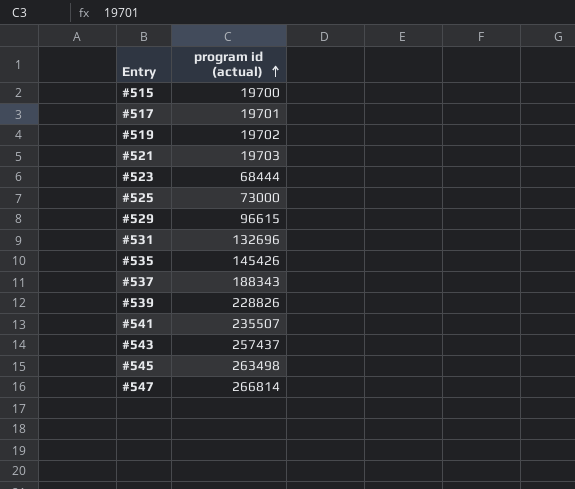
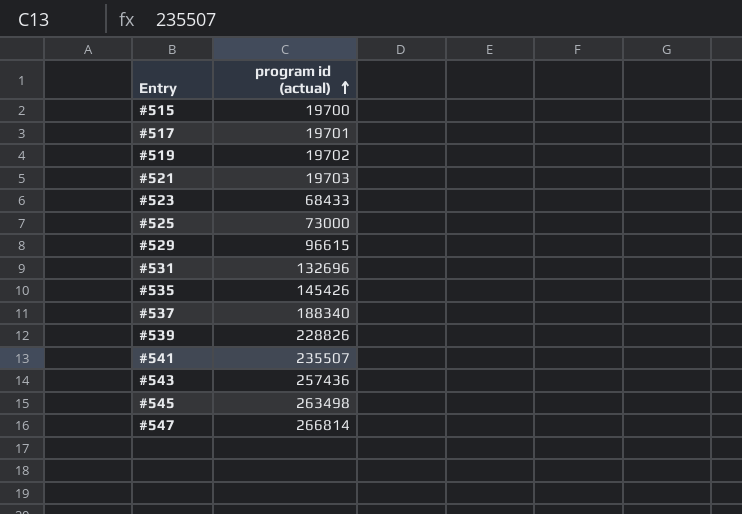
#523 | program id (actual): 68444 -> 68433
#537 | program id (actual): 188343 -> 188340
#543 | program id (actual): 257437 -> 257436

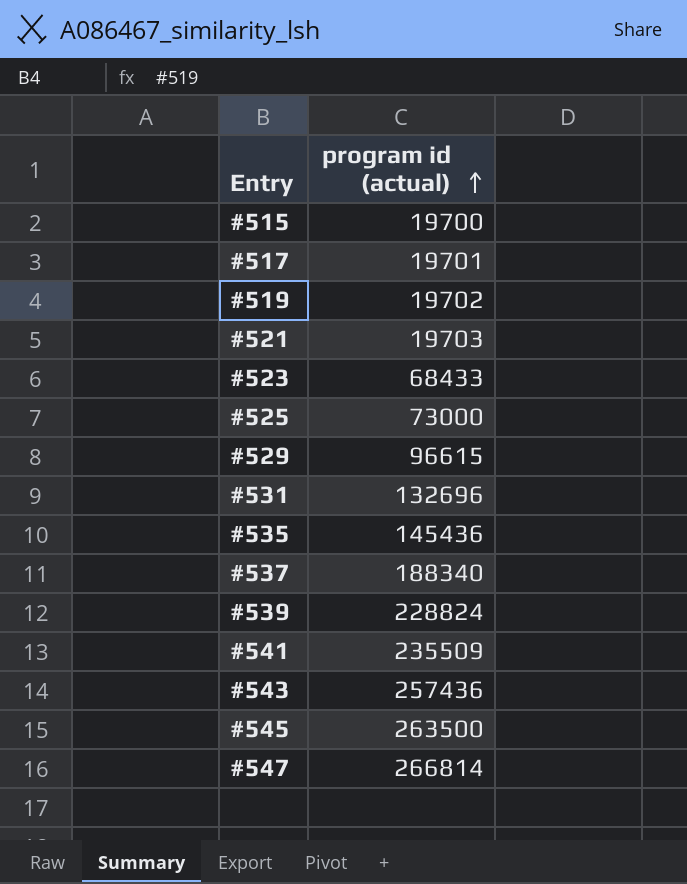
#535 | program id (actual): 145426 -> 145436
#539 | program id (actual): 228826 -> 228824
#541 | program id (actual): 235507 -> 235509
#545 | program id (actual): 263498 -> 263500

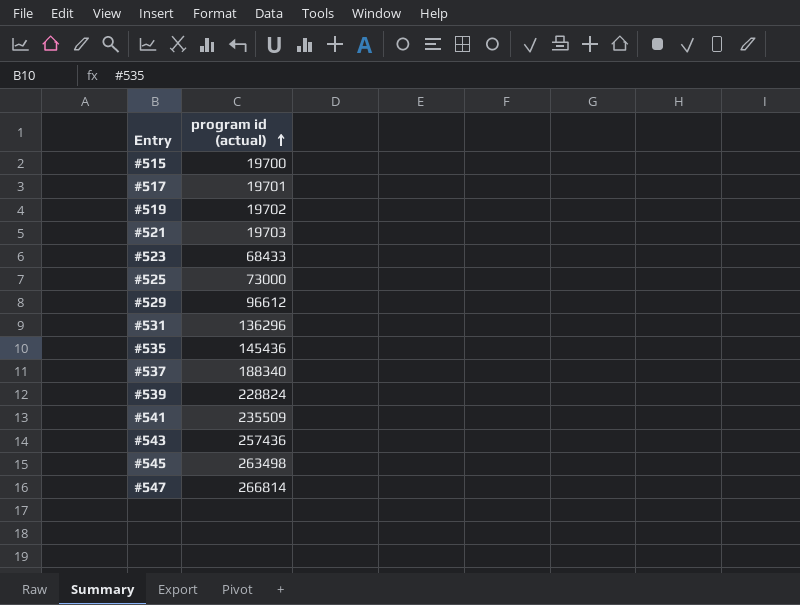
#529 | program id (actual): 96615 -> 96612
#531 | program id (actual): 132696 -> 136296
#545 | program id (actual): 263500 -> 263498

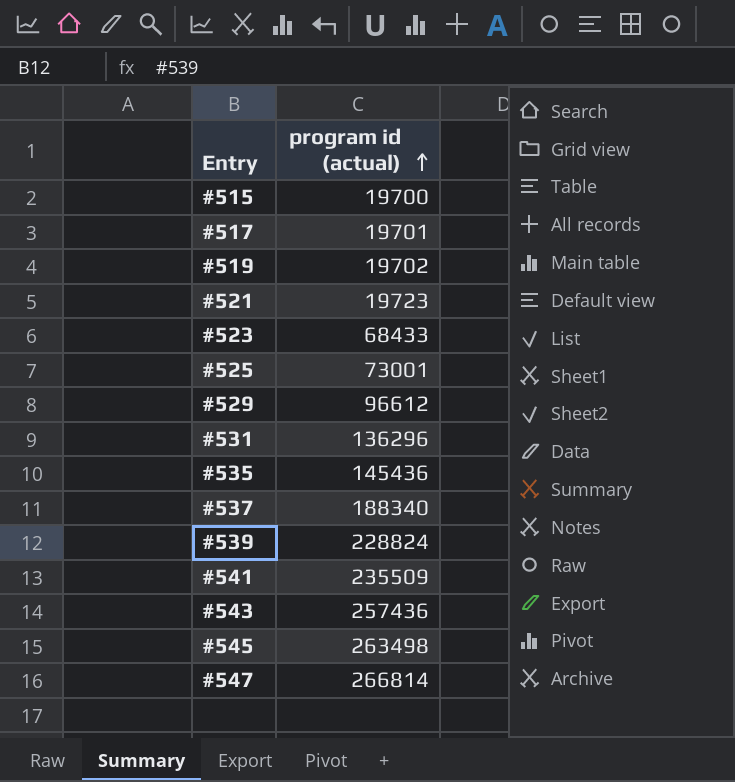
#521 | program id (actual): 19703 -> 19723
#525 | program id (actual): 73000 -> 73001

